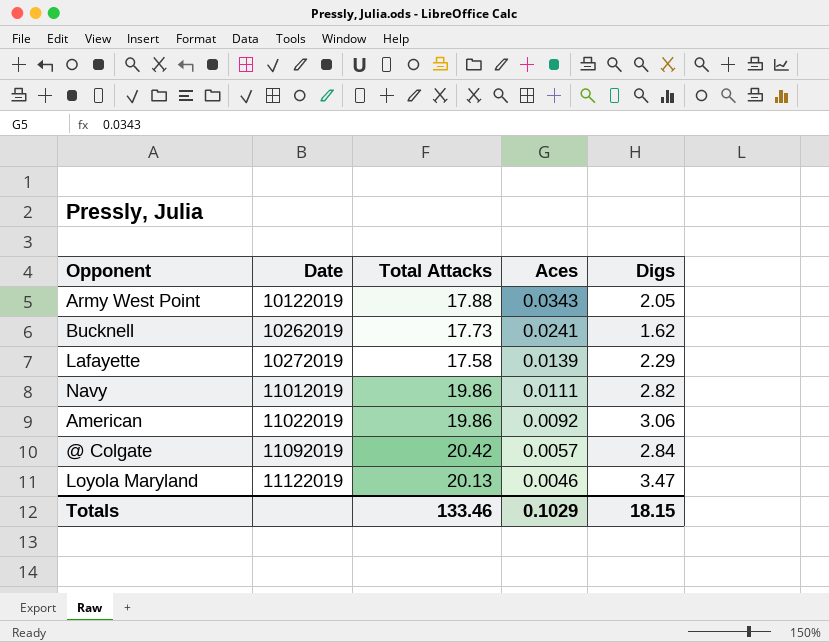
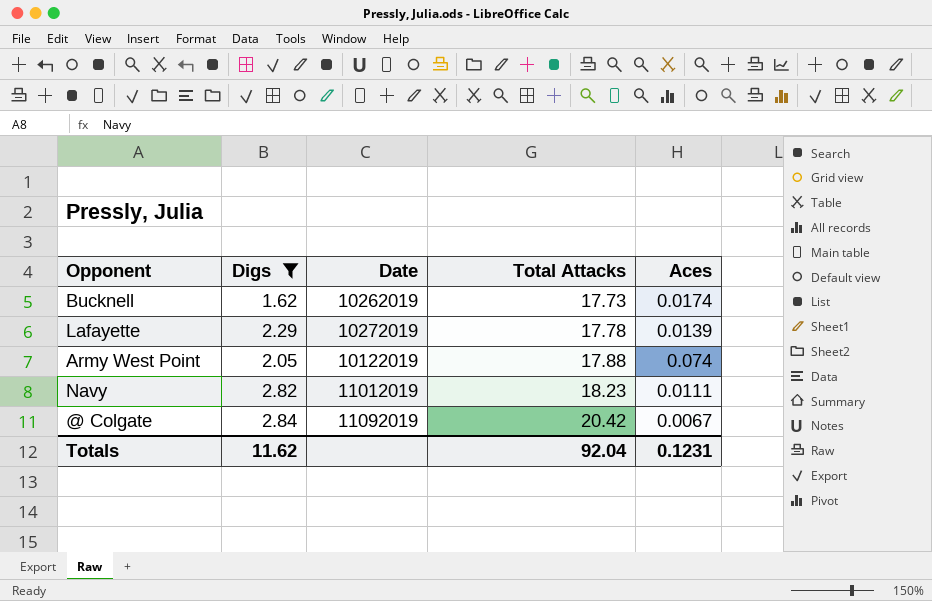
filter: none -> Digs <= 2.84
row order: Date ascending -> Total Attacks ascending
column Digs | position: 5 -> 2
Bucknell | Aces: 0.0241 -> 0.0174
Lafayette | Total Attacks: 17.58 -> 17.78
Army West Point | Aces: 0.0343 -> 0.074
Navy | Total Attacks: 19.86 -> 18.23
@ Colgate | Aces: 0.0057 -> 0.0067
Totals | Digs: 18.15 -> 11.62
Totals | Total Attacks: 133.46 -> 92.04
Totals | Aces: 0.1029 -> 0.1231

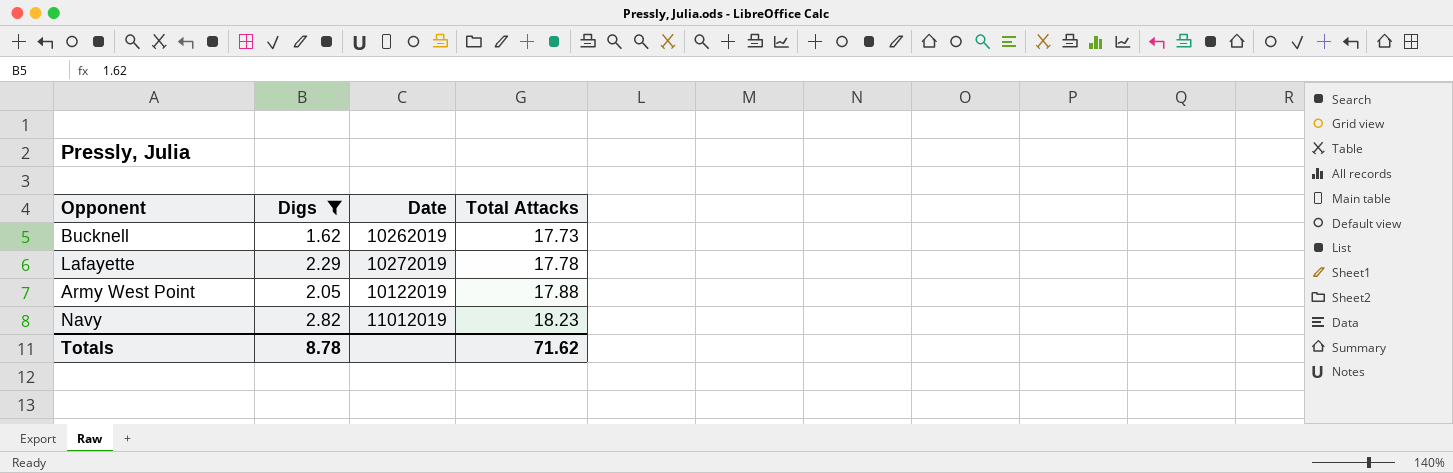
column Aces | position: 5 -> none
row @ Colgate: 2.84 | 11092019 | 20.42 | 0.0067 -> none
Totals | Digs: 11.62 -> 8.78
Totals | Total Attacks: 92.04 -> 71.62

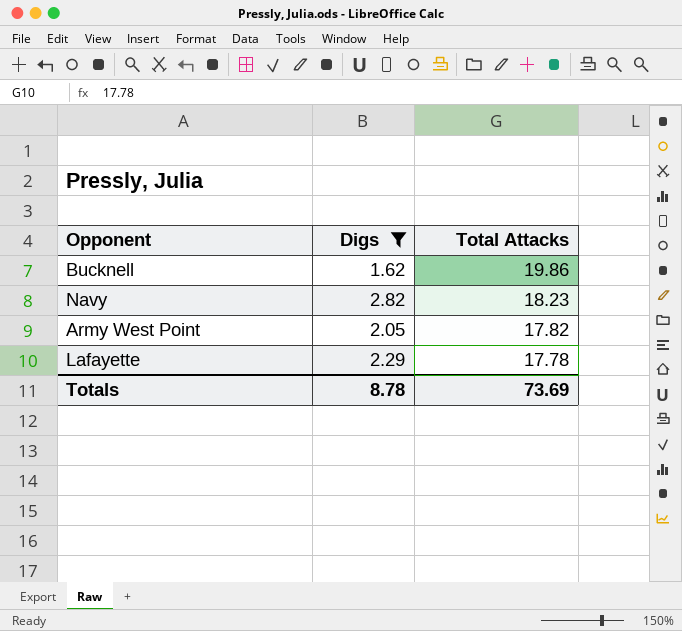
row order: Total Attacks ascending -> Total Attacks descending
column Date | position: 3 -> none
Bucknell | Total Attacks: 17.73 -> 19.86
Army West Point | Total Attacks: 17.88 -> 17.82
Totals | Total Attacks: 71.62 -> 73.69

